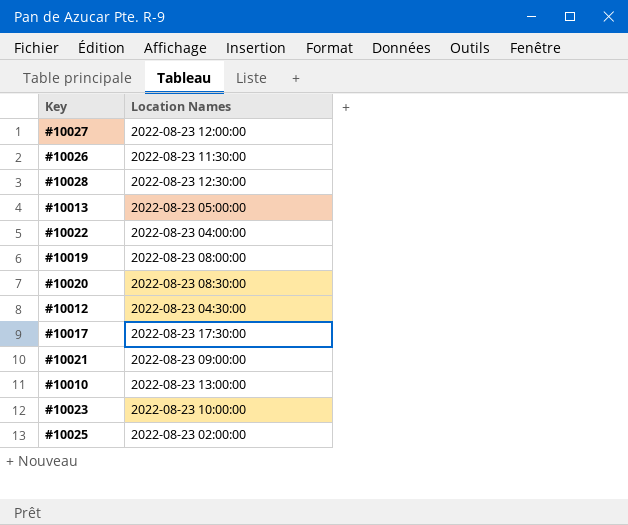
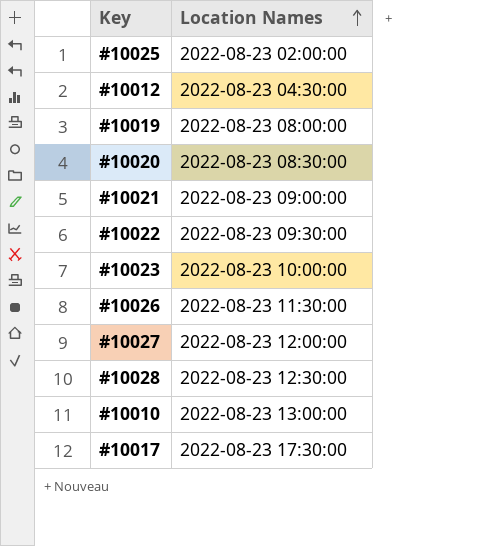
row order: none -> Location Names ascending
row #10013: 2022-08-23 05:00:00 -> none
#10022 | Location Names: 2022-08-23 04:00:00 -> 2022-08-23 09:30:00

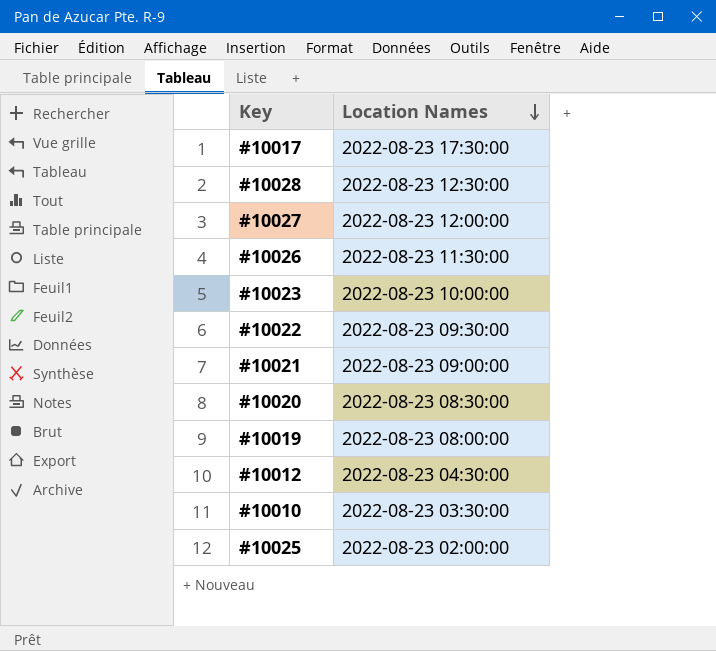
row order: Location Names ascending -> Location Names descending
#10010 | Location Names: 2022-08-23 13:00:00 -> 2022-08-23 03:30:00

